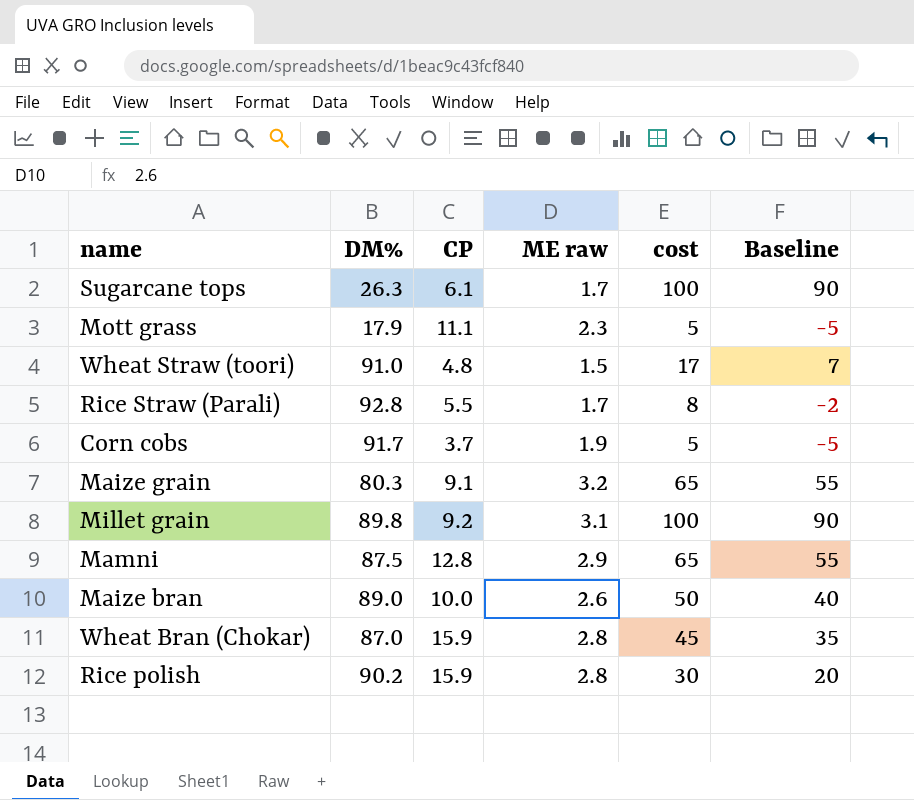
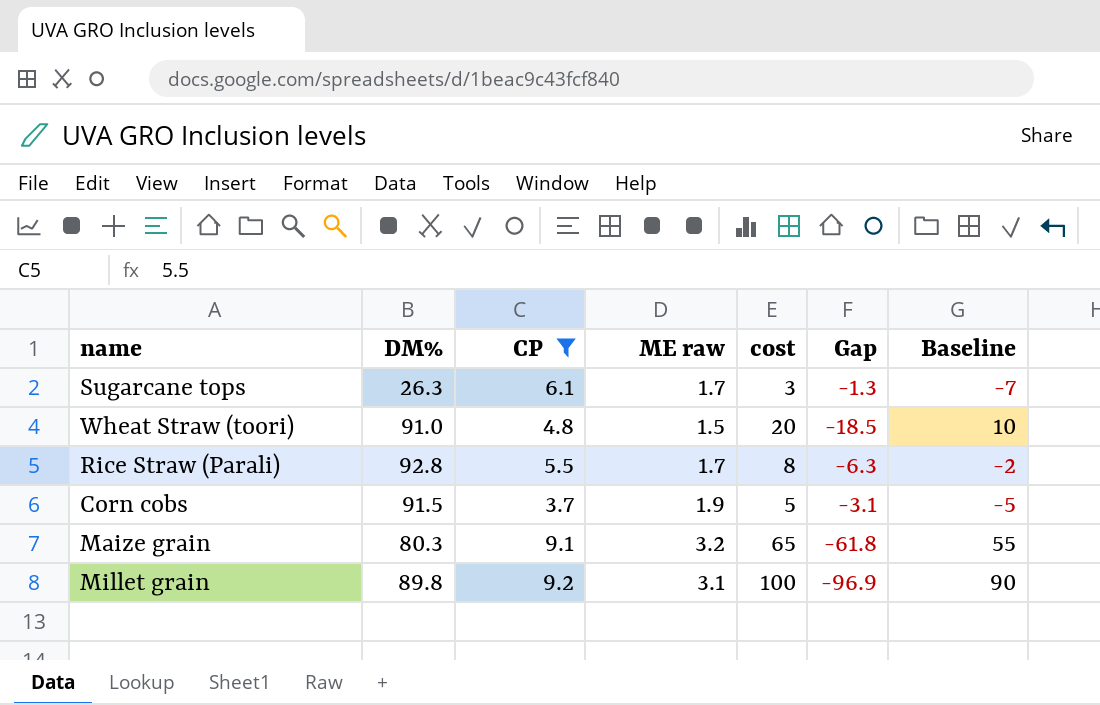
filter: none -> CP <= 9.2
column Gap | formula: none -> [ME raw] - [cost]
Sugarcane tops | cost: 100 -> 3
Sugarcane tops | Baseline: 90 -> -7
Wheat Straw (toori) | cost: 17 -> 20
Wheat Straw (toori) | Baseline: 7 -> 10
Corn cobs | DM%: 91.7 -> 91.5

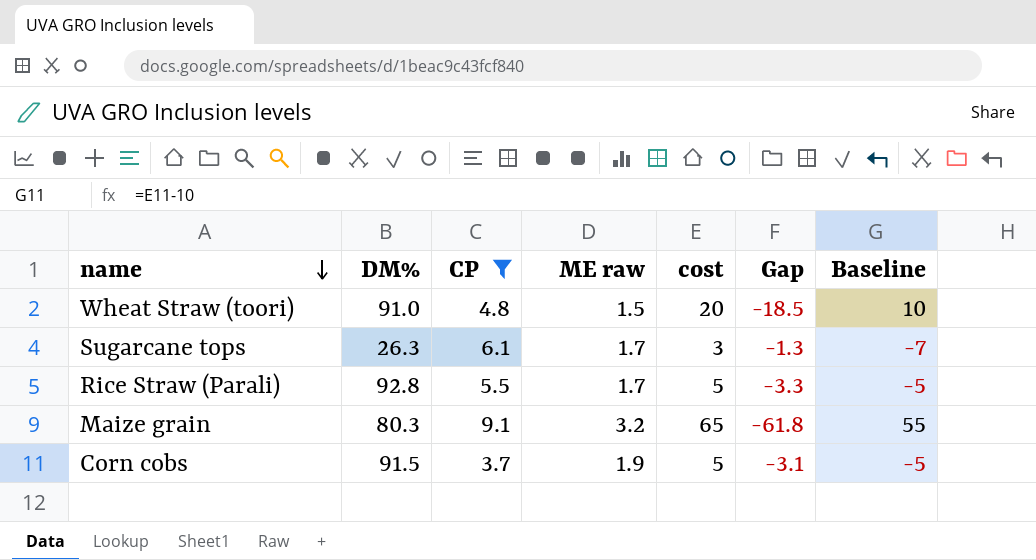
row order: none -> name descending
row Millet grain: 89.8 | 9.2 | 3.1 | 100 | -96.9 | 90 -> none
Rice Straw (Parali) | cost: 8 -> 5
Rice Straw (Parali) | Gap: -6.3 -> -3.3
Rice Straw (Parali) | Baseline: -2 -> -5

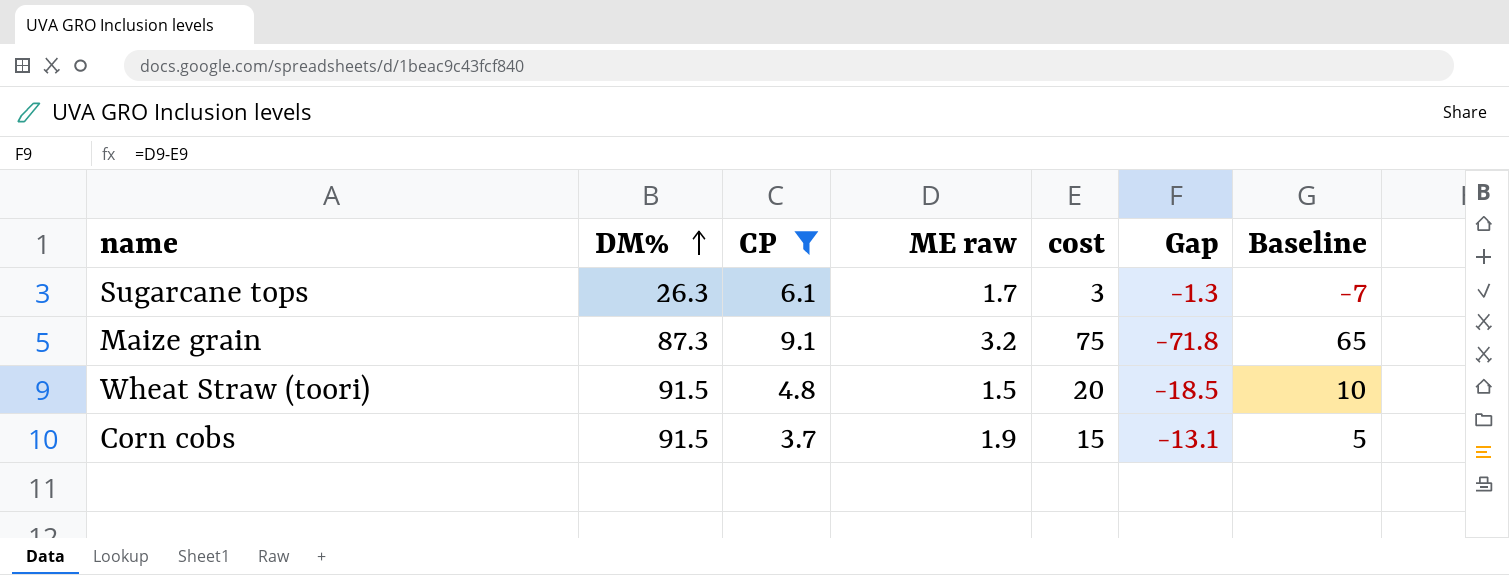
row order: name descending -> DM% ascending
row Rice Straw (Parali): 92.8 | 5.5 | 1.7 | 5 | -3.3 | -5 -> none
Maize grain | DM%: 80.3 -> 87.3
Maize grain | cost: 65 -> 75
Maize grain | Gap: -61.8 -> -71.8
Maize grain | Baseline: 55 -> 65
Wheat Straw (toori) | DM%: 91.0 -> 91.5
Corn cobs | cost: 5 -> 15
Corn cobs | Gap: -3.1 -> -13.1
Corn cobs | Baseline: -5 -> 5

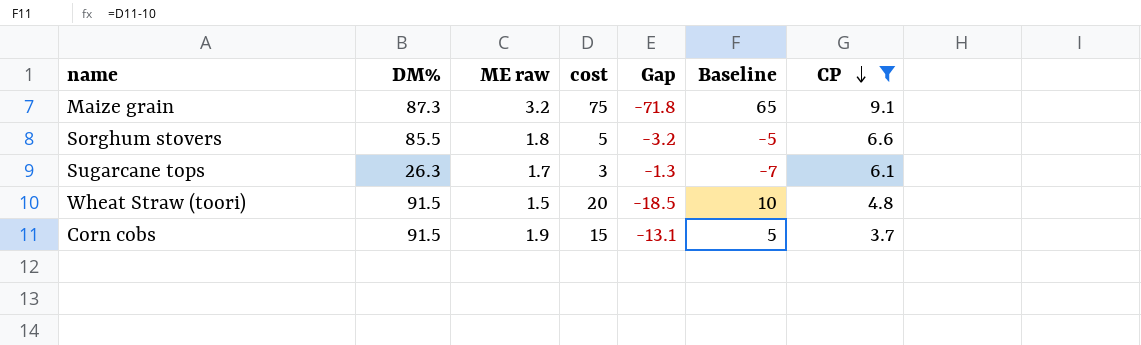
row order: DM% ascending -> CP descending
column CP | position: 3 -> 7
row Sorghum stovers: none -> 85.5 | 1.8 | 5 | -3.2 | -5 | 6.6

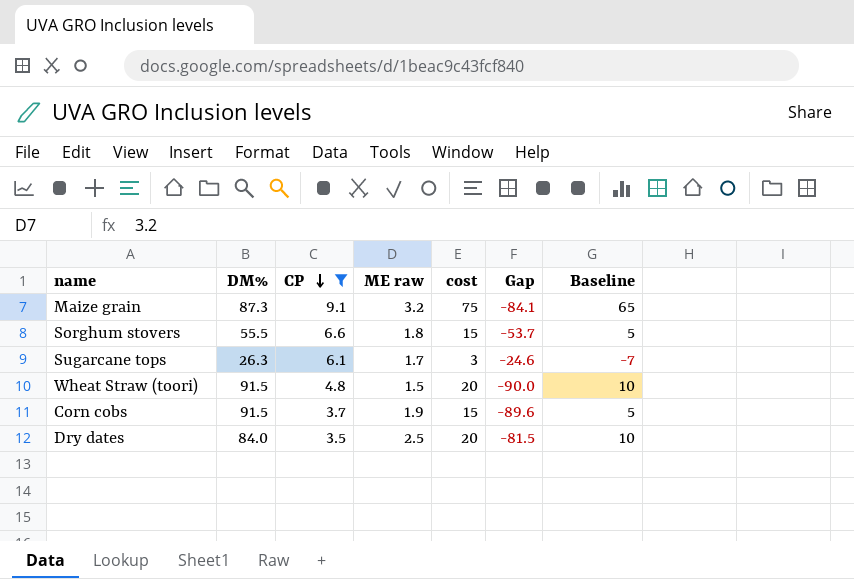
column CP | position: 7 -> 3
column Gap | formula: [ME raw] - [cost] -> [ME raw] - [DM%]
Sorghum stovers | DM%: 85.5 -> 55.5
Sorghum stovers | cost: 5 -> 15
Sorghum stovers | Baseline: -5 -> 5
row Dry dates: none -> 84.0 | 3.5 | 2.5 | 20 | -81.5 | 10

